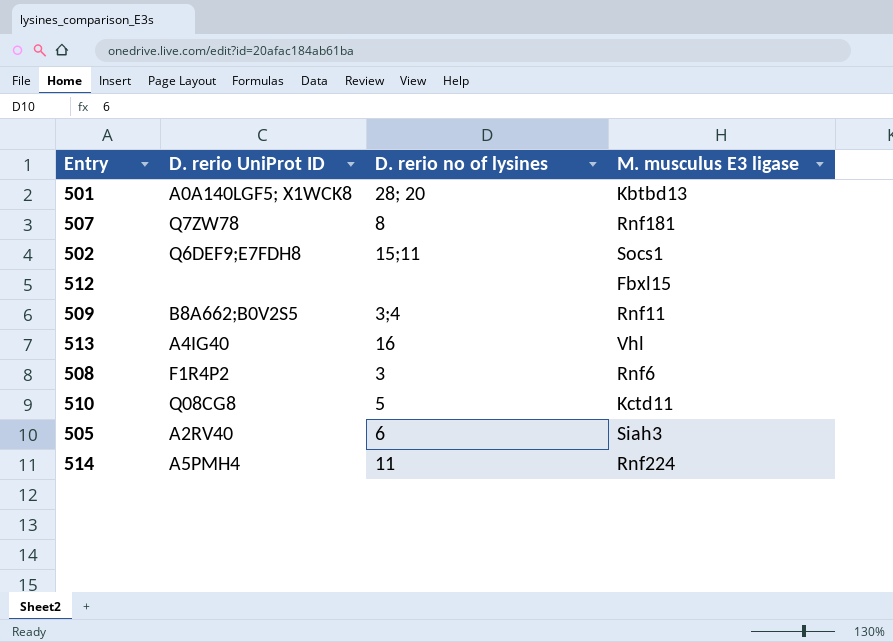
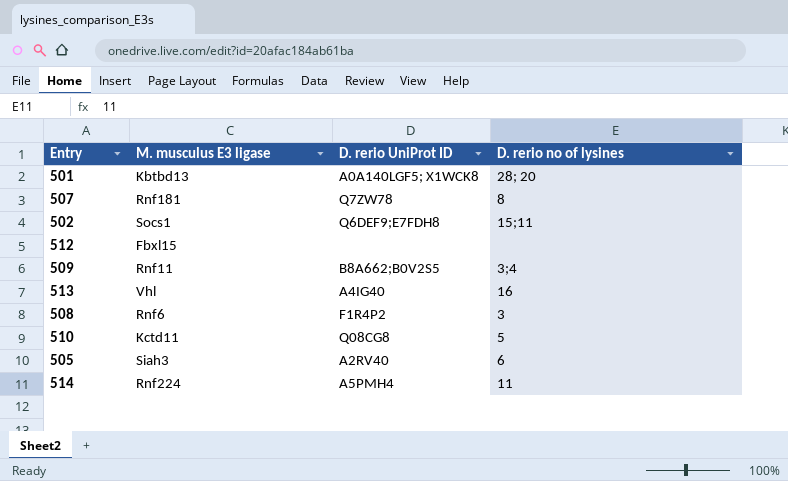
column M. musculus E3 ligase | position: 4 -> 2

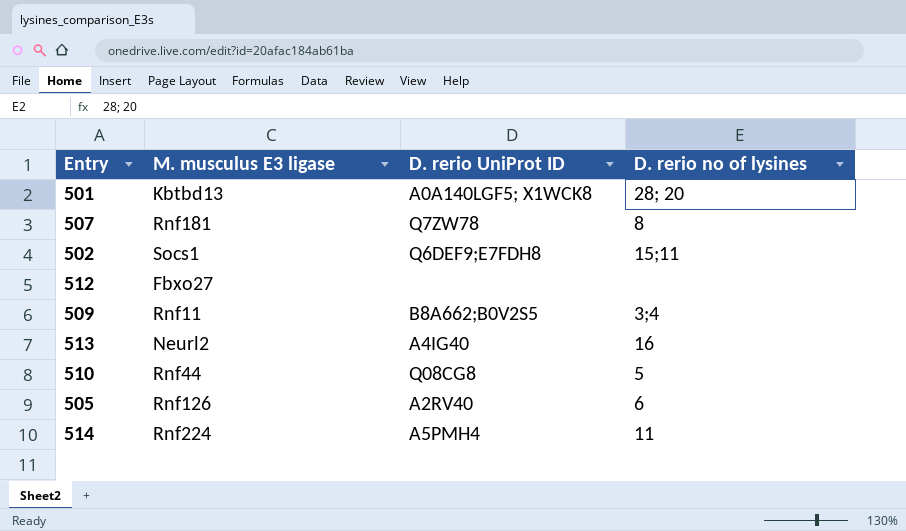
row 508: Rnf6 | F1R4P2 | 3 -> none
512 | M. musculus E3 ligase: Fbxl15 -> Fbxo27
513 | M. musculus E3 ligase: Vhl -> Neurl2
510 | M. musculus E3 ligase: Kctd11 -> Rnf44
505 | M. musculus E3 ligase: Siah3 -> Rnf126

